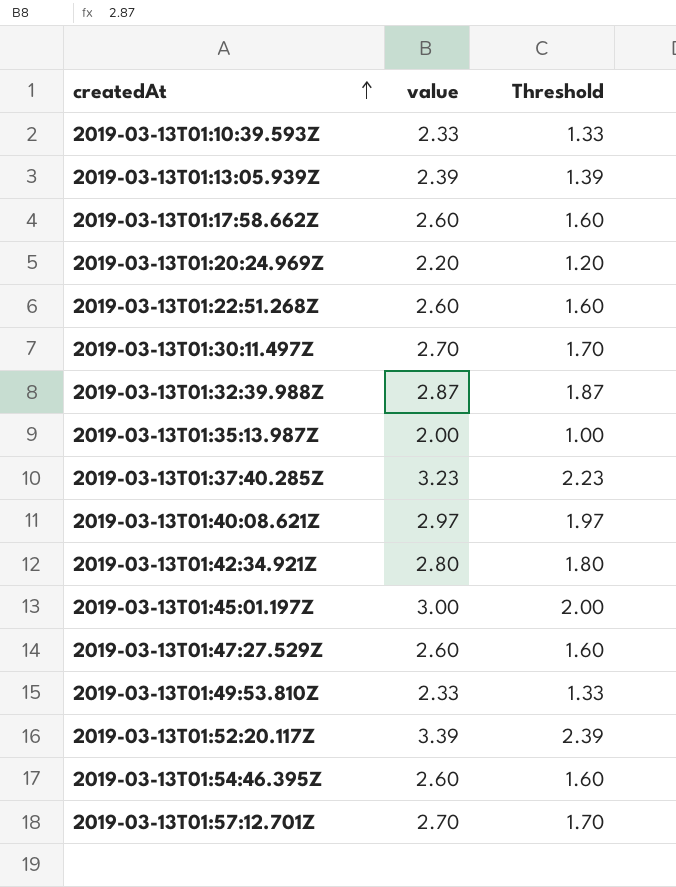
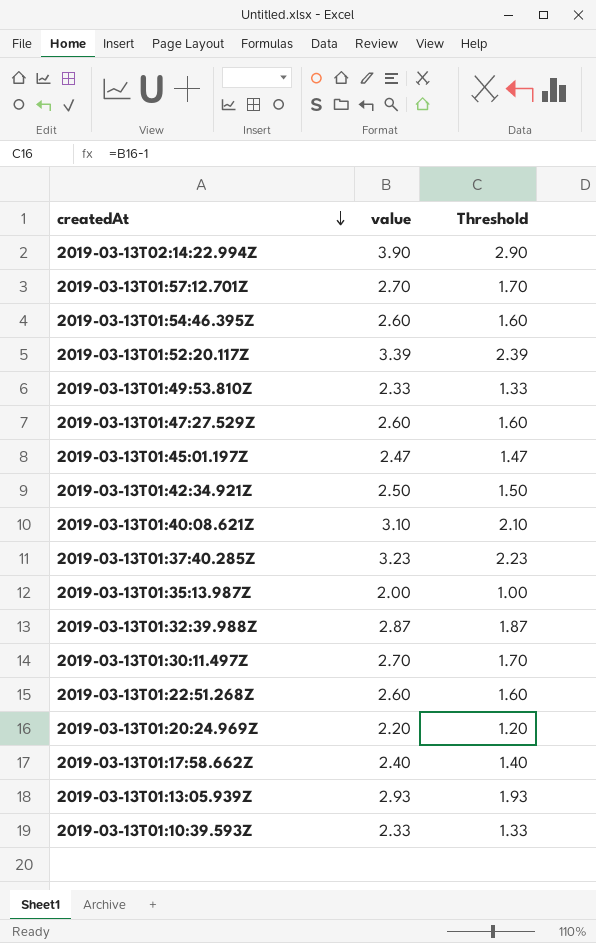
row order: createdAt ascending -> createdAt descending
row 2019-03-13T02:14:22.994Z: none -> 3.90 | 2.90
2019-03-13T01:45:01.197Z | value: 3.00 -> 2.47
2019-03-13T01:45:01.197Z | Threshold: 2.00 -> 1.47
2019-03-13T01:42:34.921Z | value: 2.80 -> 2.50
2019-03-13T01:42:34.921Z | Threshold: 1.80 -> 1.50
2019-03-13T01:40:08.621Z | value: 2.97 -> 3.10
2019-03-13T01:40:08.621Z | Threshold: 1.97 -> 2.10
2019-03-13T01:17:58.662Z | value: 2.60 -> 2.40
2019-03-13T01:17:58.662Z | Threshold: 1.60 -> 1.40
2019-03-13T01:13:05.939Z | value: 2.39 -> 2.93
2019-03-13T01:13:05.939Z | Threshold: 1.39 -> 1.93

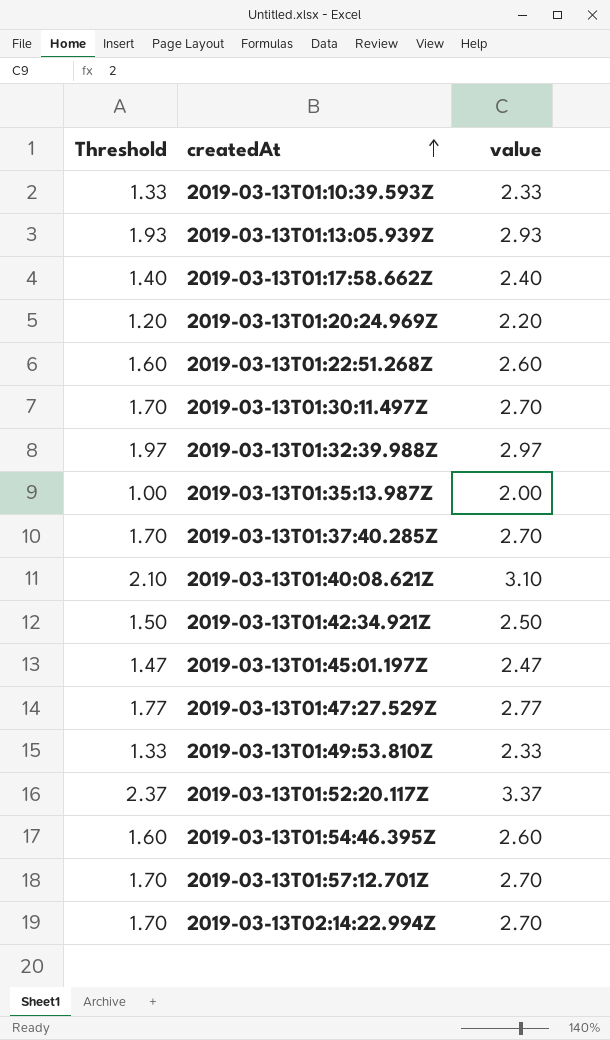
row order: createdAt descending -> createdAt ascending
column Threshold | position: 3 -> 1
2019-03-13T01:32:39.988Z | Threshold: 1.87 -> 1.97
2019-03-13T01:32:39.988Z | value: 2.87 -> 2.97
2019-03-13T01:37:40.285Z | Threshold: 2.23 -> 1.70
2019-03-13T01:37:40.285Z | value: 3.23 -> 2.70
2019-03-13T01:47:27.529Z | Threshold: 1.60 -> 1.77
2019-03-13T01:47:27.529Z | value: 2.60 -> 2.77
2019-03-13T01:52:20.117Z | Threshold: 2.39 -> 2.37
2019-03-13T01:52:20.117Z | value: 3.39 -> 3.37
2019-03-13T02:14:22.994Z | Threshold: 2.90 -> 1.70
2019-03-13T02:14:22.994Z | value: 3.90 -> 2.70

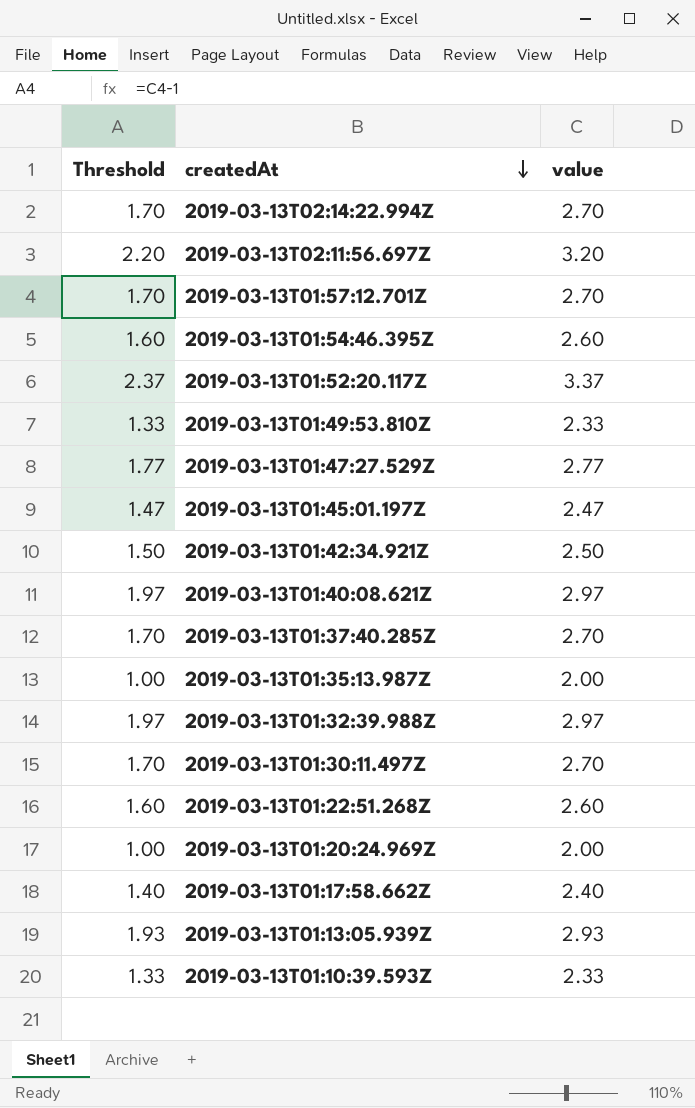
row order: createdAt ascending -> createdAt descending
row 2019-03-13T02:11:56.697Z: none -> 2.20 | 3.20
2019-03-13T01:40:08.621Z | Threshold: 2.10 -> 1.97
2019-03-13T01:40:08.621Z | value: 3.10 -> 2.97
2019-03-13T01:20:24.969Z | Threshold: 1.20 -> 1.00
2019-03-13T01:20:24.969Z | value: 2.20 -> 2.00

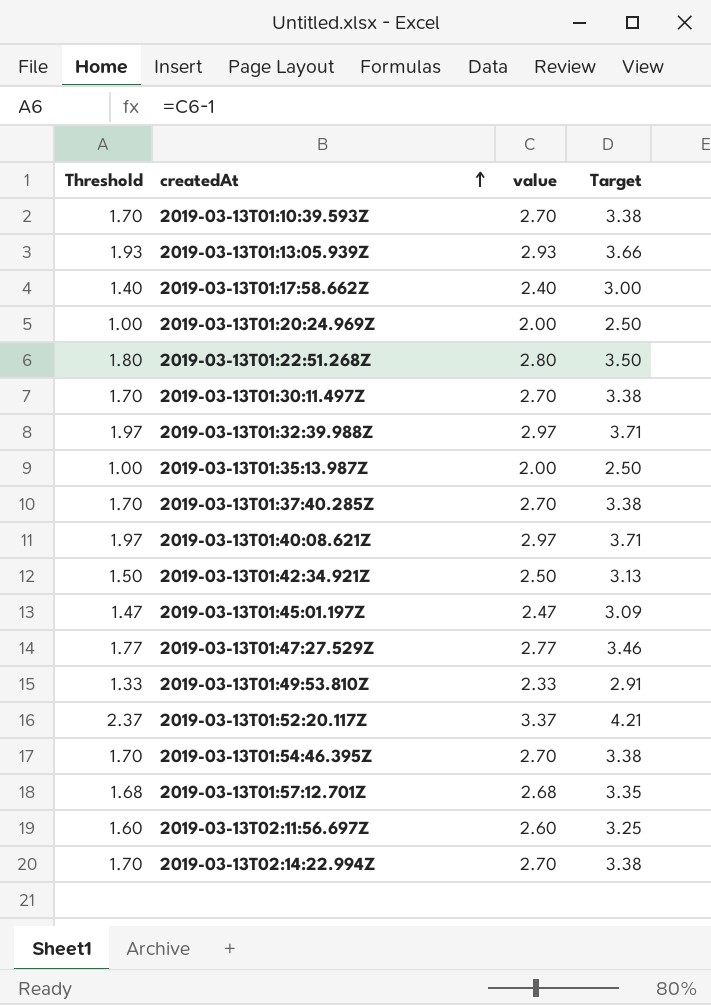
row order: createdAt descending -> createdAt ascending
column Target | formula: none -> [value] * 1.25
2019-03-13T01:10:39.593Z | Threshold: 1.33 -> 1.70
2019-03-13T01:10:39.593Z | value: 2.33 -> 2.70
2019-03-13T01:22:51.268Z | Threshold: 1.60 -> 1.80
2019-03-13T01:22:51.268Z | value: 2.60 -> 2.80
2019-03-13T01:54:46.395Z | Threshold: 1.60 -> 1.70
2019-03-13T01:54:46.395Z | value: 2.60 -> 2.70
2019-03-13T01:57:12.701Z | Threshold: 1.70 -> 1.68
2019-03-13T01:57:12.701Z | value: 2.70 -> 2.68
2019-03-13T02:11:56.697Z | Threshold: 2.20 -> 1.60
2019-03-13T02:11:56.697Z | value: 3.20 -> 2.60

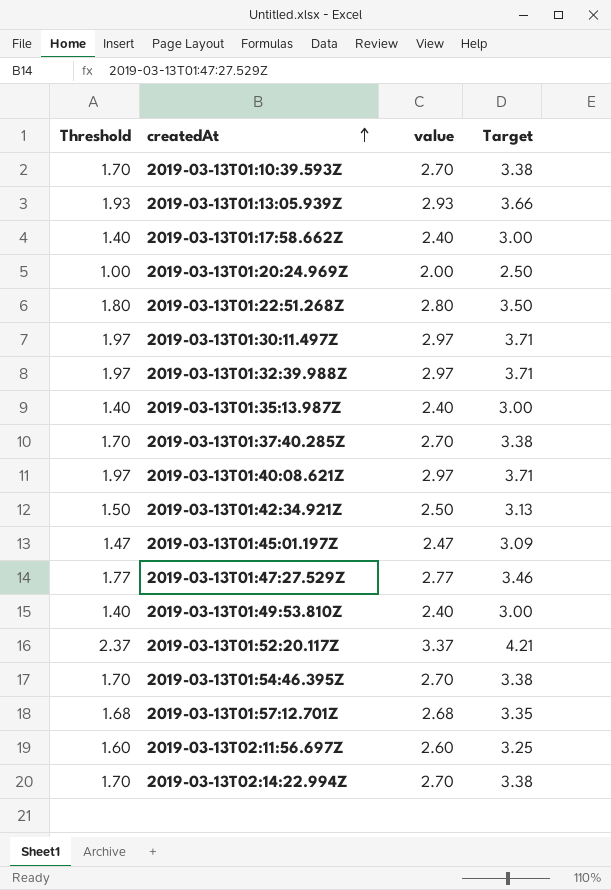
2019-03-13T01:30:11.497Z | Threshold: 1.70 -> 1.97
2019-03-13T01:30:11.497Z | value: 2.70 -> 2.97
2019-03-13T01:30:11.497Z | Target: 3.38 -> 3.71
2019-03-13T01:35:13.987Z | Threshold: 1.00 -> 1.40
2019-03-13T01:35:13.987Z | value: 2.00 -> 2.40
2019-03-13T01:35:13.987Z | Target: 2.50 -> 3.00
2019-03-13T01:49:53.810Z | Threshold: 1.33 -> 1.40
2019-03-13T01:49:53.810Z | value: 2.33 -> 2.40
2019-03-13T01:49:53.810Z | Target: 2.91 -> 3.00

